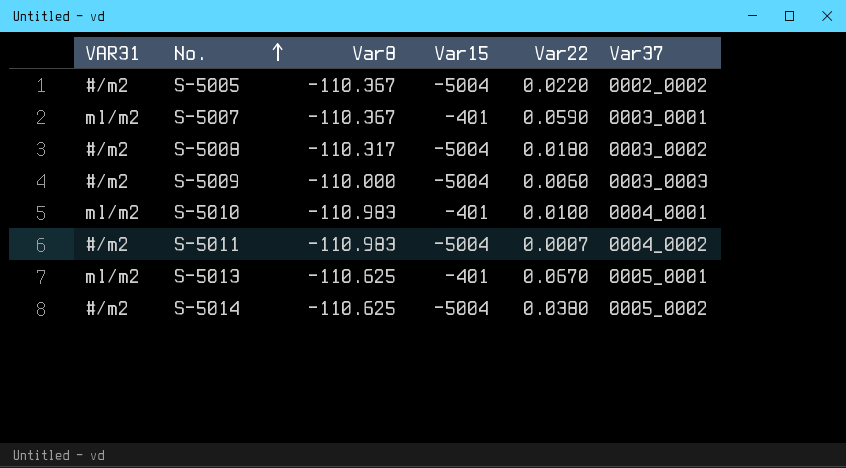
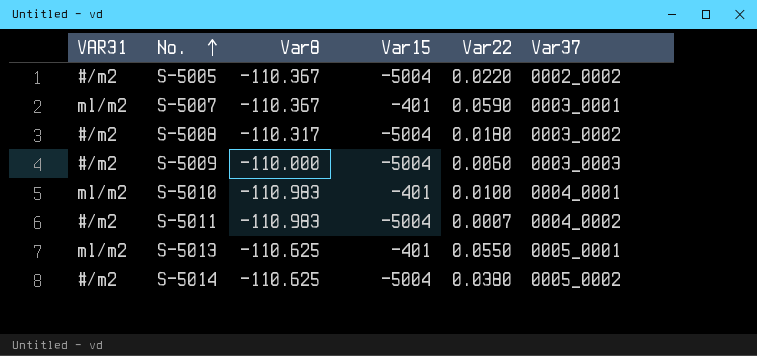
S-5013 | Var22: 0.0670 -> 0.0550

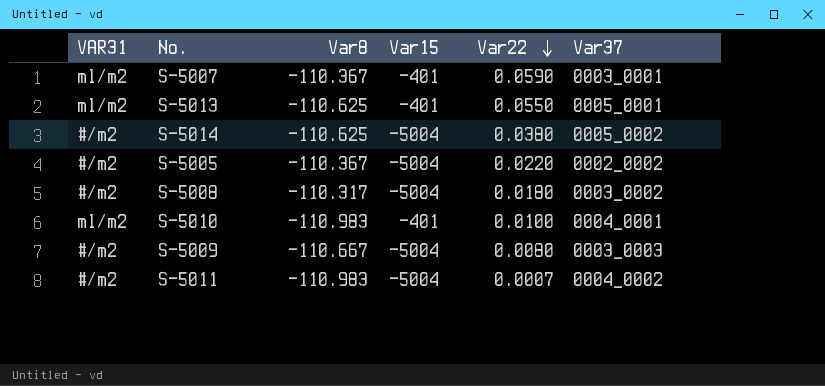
row order: No. ascending -> Var22 descending
S-5009 | Var8: -110.000 -> -110.667
S-5009 | Var22: 0.0060 -> 0.0080

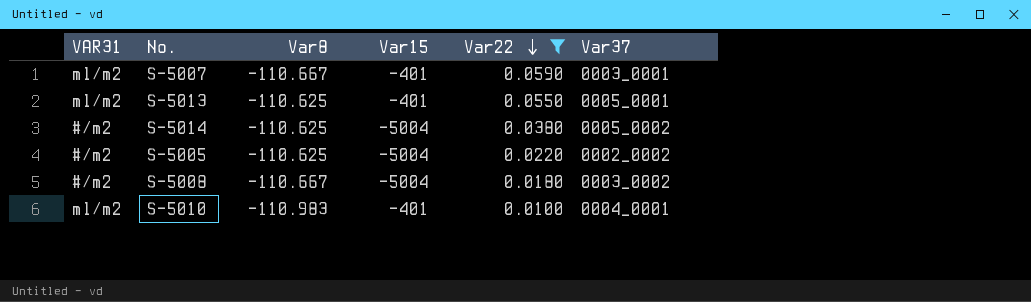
filter: none -> Var22 >= 0.0100
S-5007 | Var8: -110.367 -> -110.667
S-5005 | Var8: -110.367 -> -110.625
S-5008 | Var8: -110.317 -> -110.667

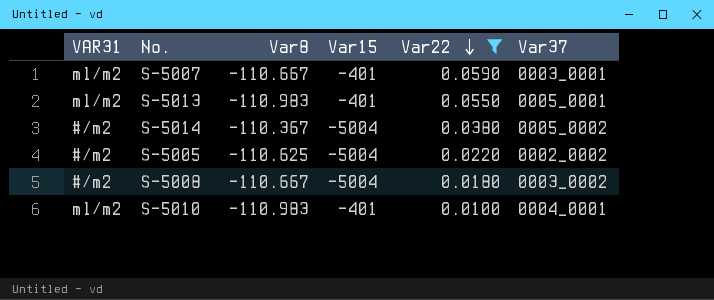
S-5013 | Var8: -110.625 -> -110.983
S-5014 | Var8: -110.625 -> -110.367

